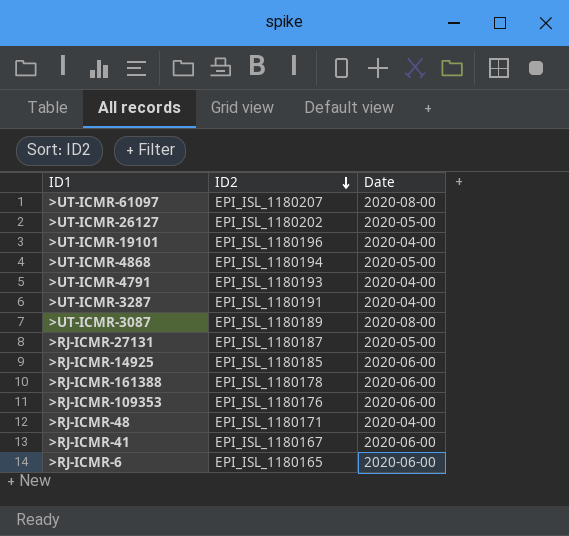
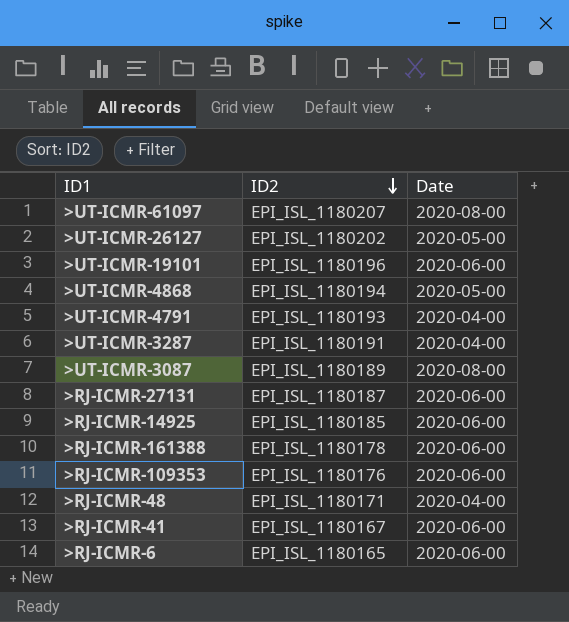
>UT-ICMR-19101 | Date: 2020-04-00 -> 2020-06-00
>RJ-ICMR-27131 | Date: 2020-05-00 -> 2020-06-00

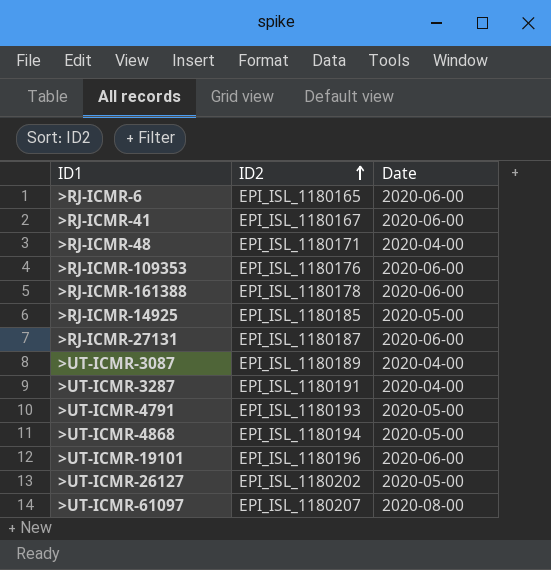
row order: ID2 descending -> ID2 ascending
>RJ-ICMR-14925 | Date: 2020-06-00 -> 2020-05-00
>UT-ICMR-3087 | Date: 2020-08-00 -> 2020-04-00
>UT-ICMR-4791 | Date: 2020-04-00 -> 2020-05-00

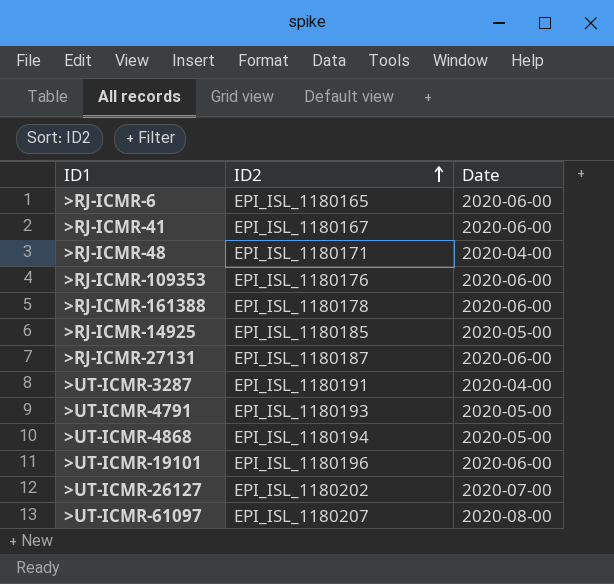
row >UT-ICMR-3087: EPI_ISL_1180189 | 2020-04-00 -> none
>UT-ICMR-26127 | Date: 2020-05-00 -> 2020-07-00

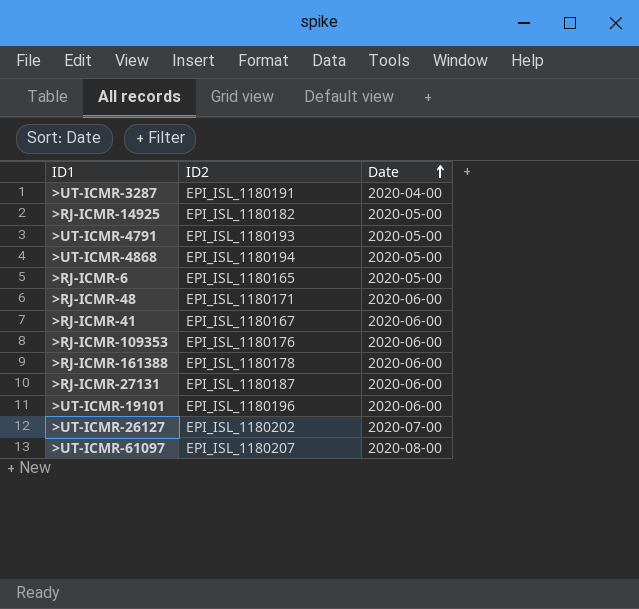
row order: ID2 ascending -> Date ascending
>RJ-ICMR-14925 | ID2: EPI_ISL_1180185 -> EPI_ISL_1180182
>RJ-ICMR-6 | Date: 2020-06-00 -> 2020-05-00
>RJ-ICMR-48 | Date: 2020-04-00 -> 2020-06-00

